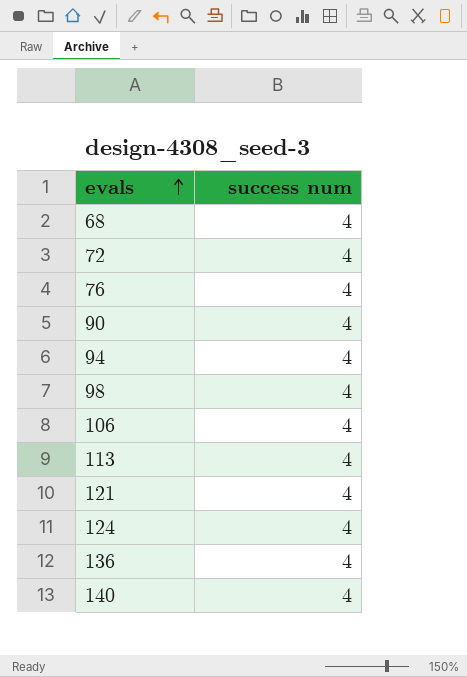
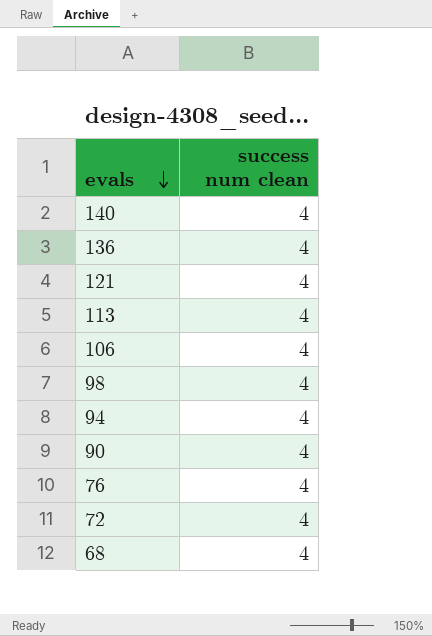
row order: evals ascending -> evals descending
column name: success num -> success num clean
row 124: 4 -> none

